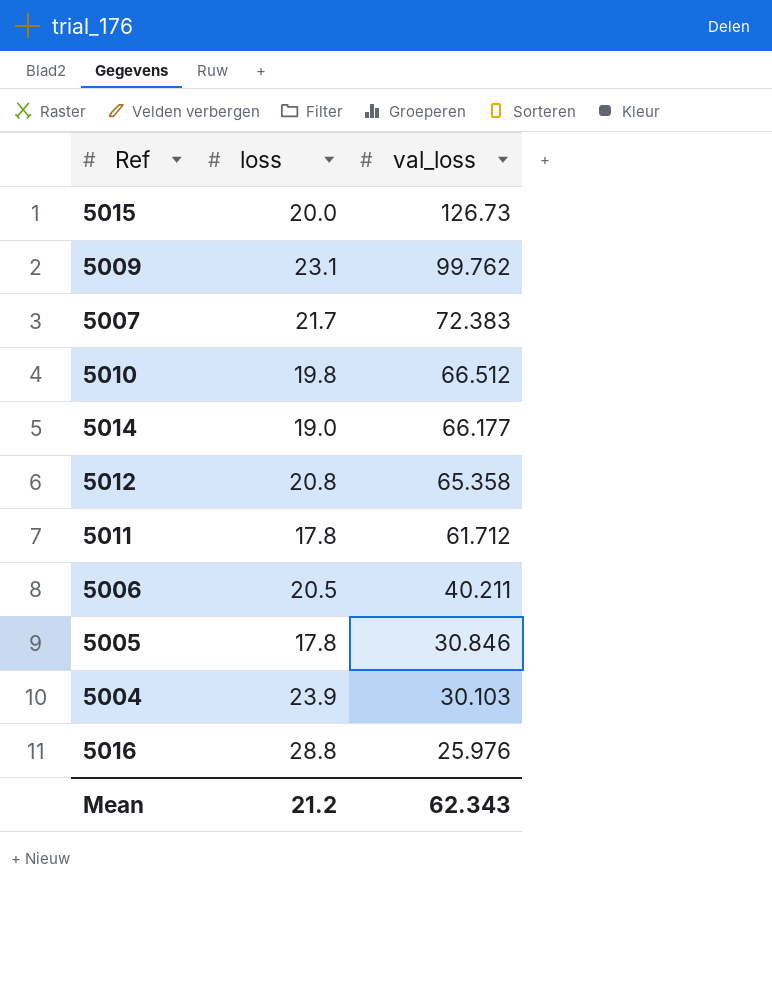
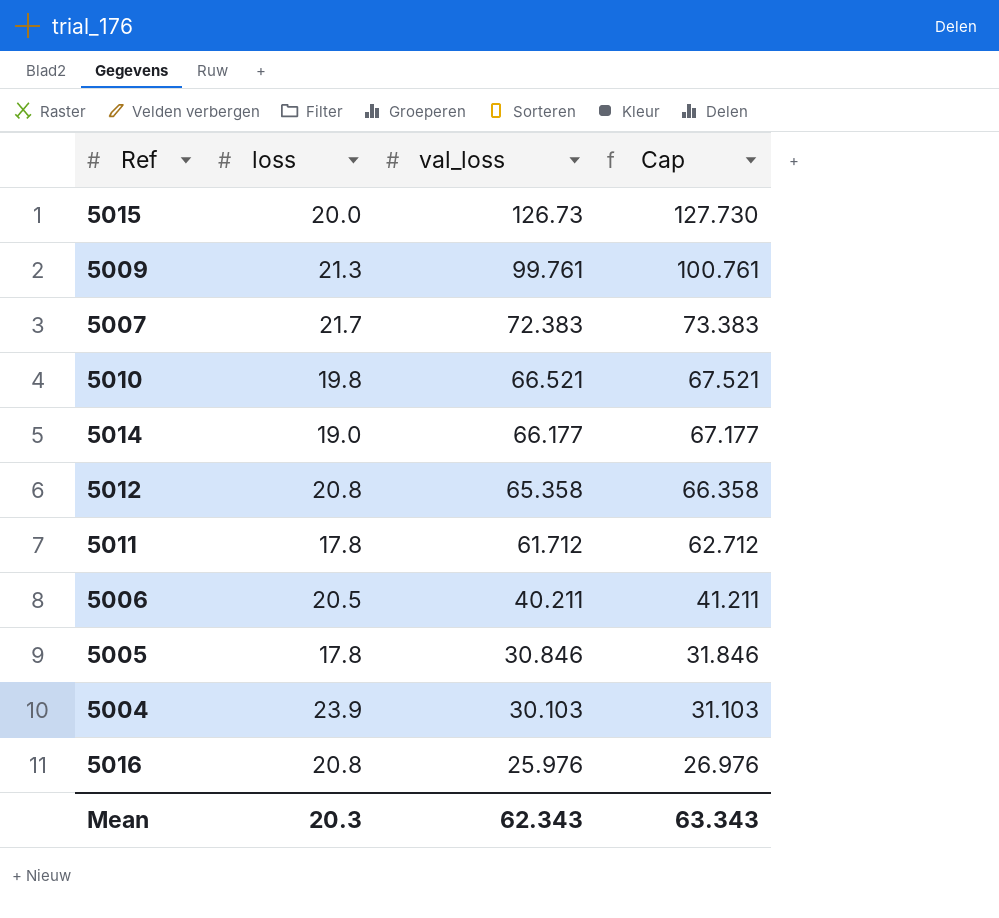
column Cap | formula: none -> [val_loss] + 1
5009 | loss: 23.1 -> 21.3
5009 | val_loss: 99.762 -> 99.761
5010 | val_loss: 66.512 -> 66.521
5016 | loss: 28.8 -> 20.8
Mean | loss: 21.2 -> 20.3

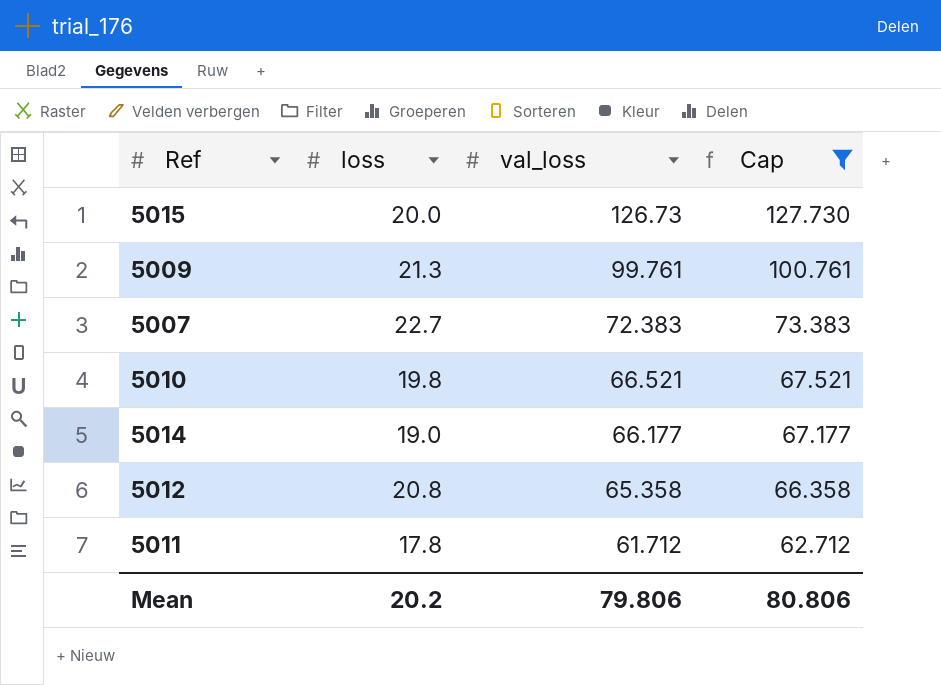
filter: none -> Cap >= 62.712
5007 | loss: 21.7 -> 22.7
Mean | loss: 20.3 -> 20.2
Mean | val_loss: 62.343 -> 79.806
Mean | Cap: 63.343 -> 80.806

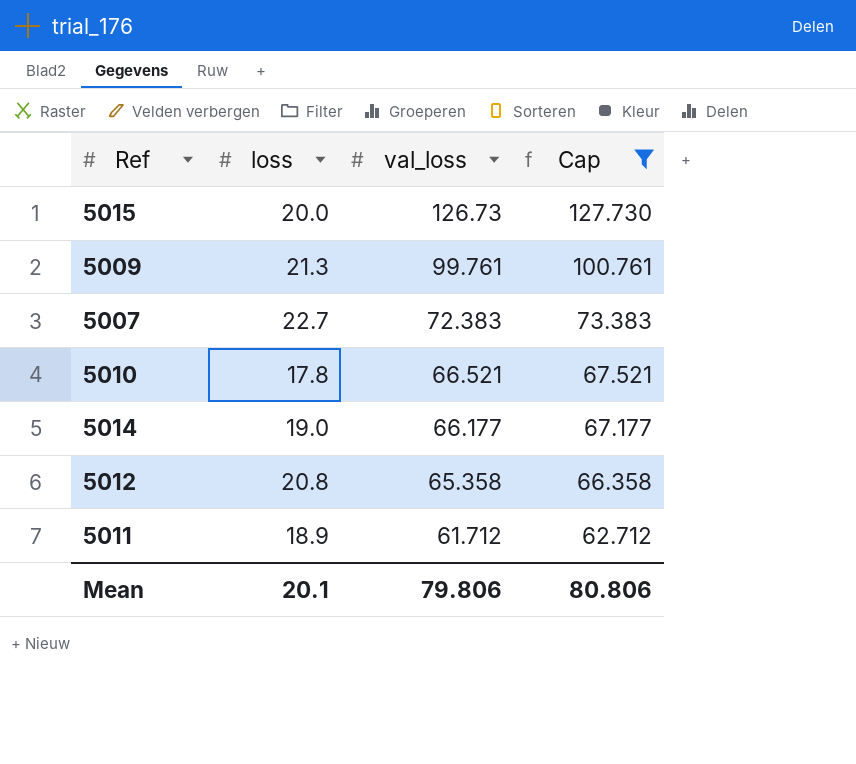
5010 | loss: 19.8 -> 17.8
5011 | loss: 17.8 -> 18.9
Mean | loss: 20.2 -> 20.1

